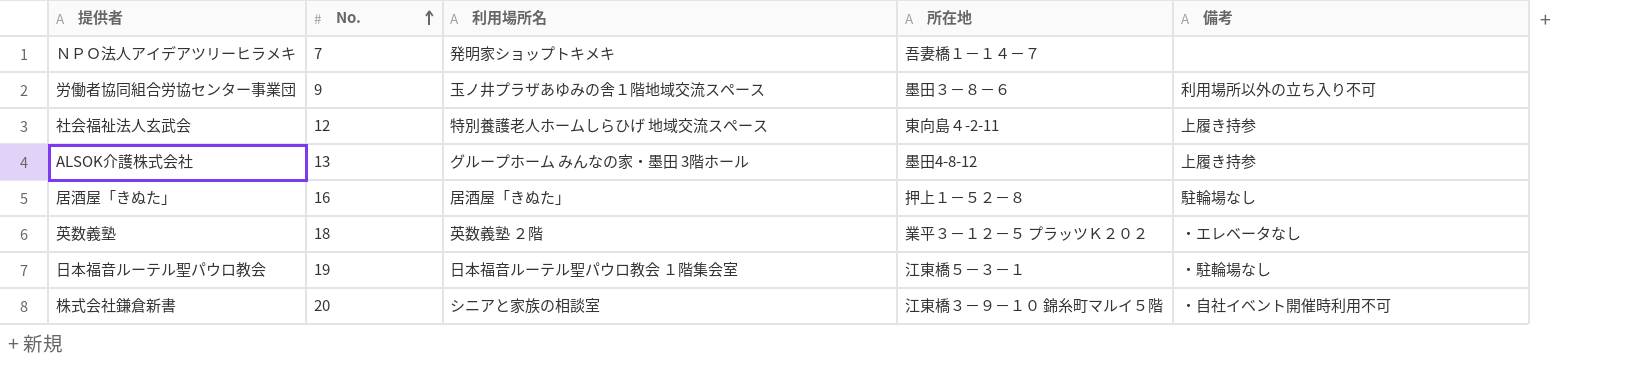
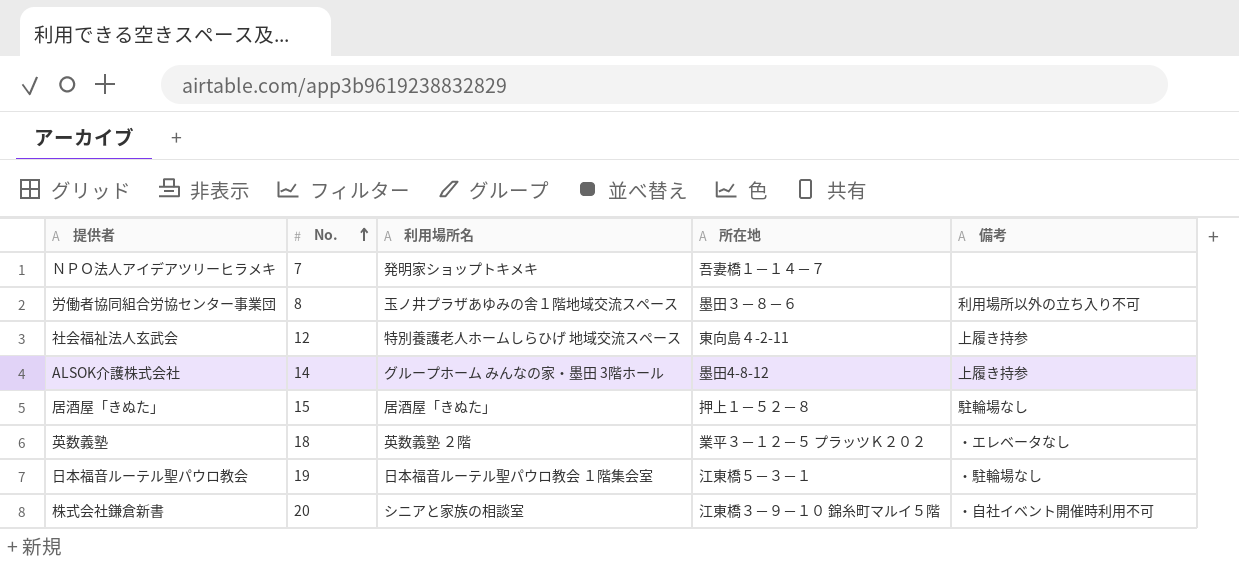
労働者協同組合労協センター事業団 | No.: 9 -> 8
ALSOK介護株式会社 | No.: 13 -> 14
居酒屋「きぬた」 | No.: 16 -> 15

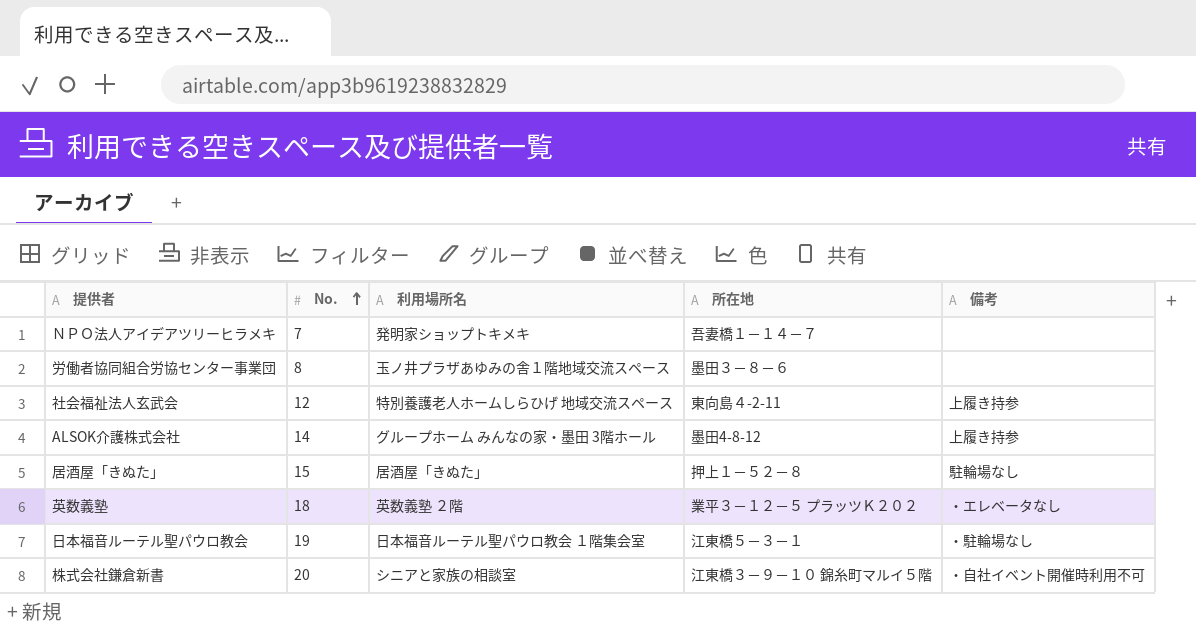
労働者協同組合労協センター事業団 | 備考: 利用場所以外の立ち入り不可 -> none

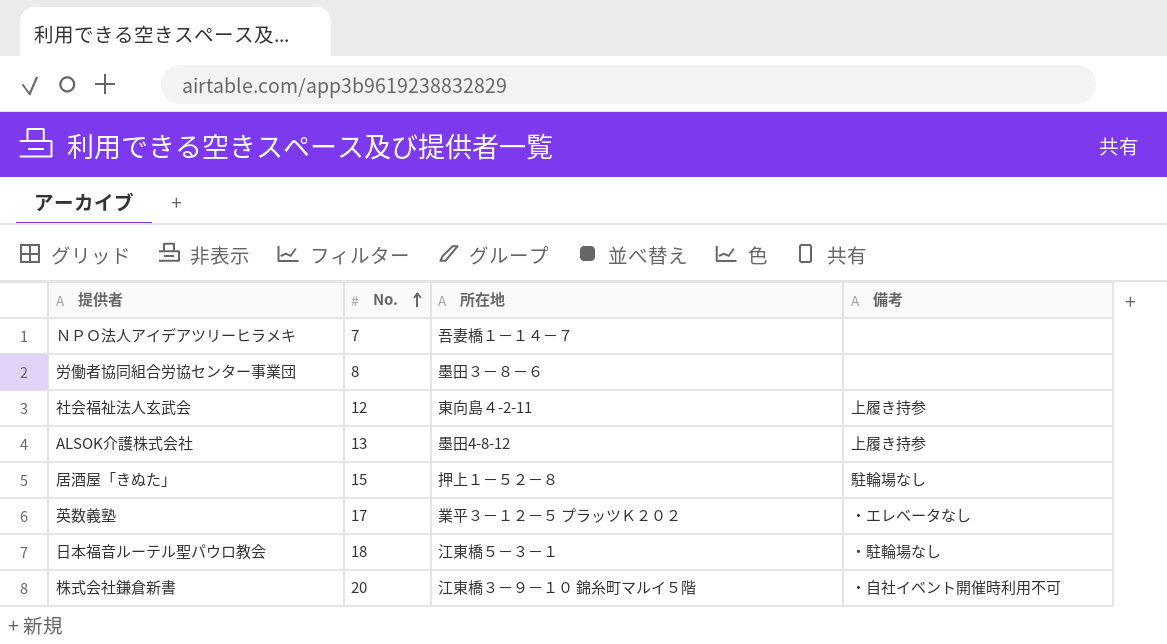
column 利用場所名 | position: 3 -> none
ALSOK介護株式会社 | No.: 14 -> 13
英数義塾 | No.: 18 -> 17
日本福音ルーテル聖パウロ教会 | No.: 19 -> 18

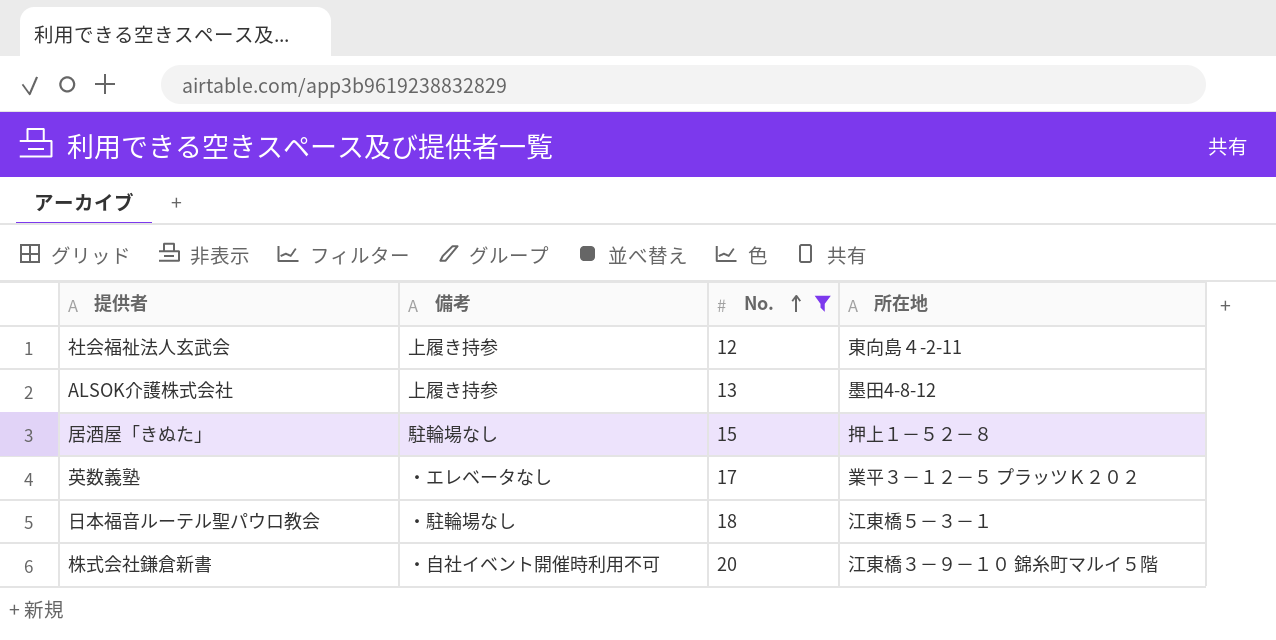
filter: none -> No. >= 12
column 備考 | position: 4 -> 2

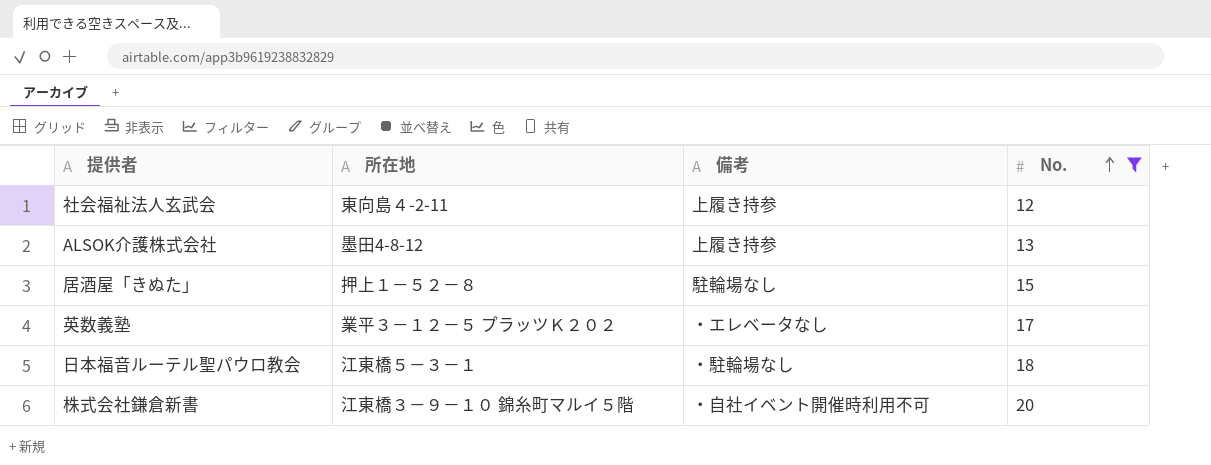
column 所在地 | position: 4 -> 2

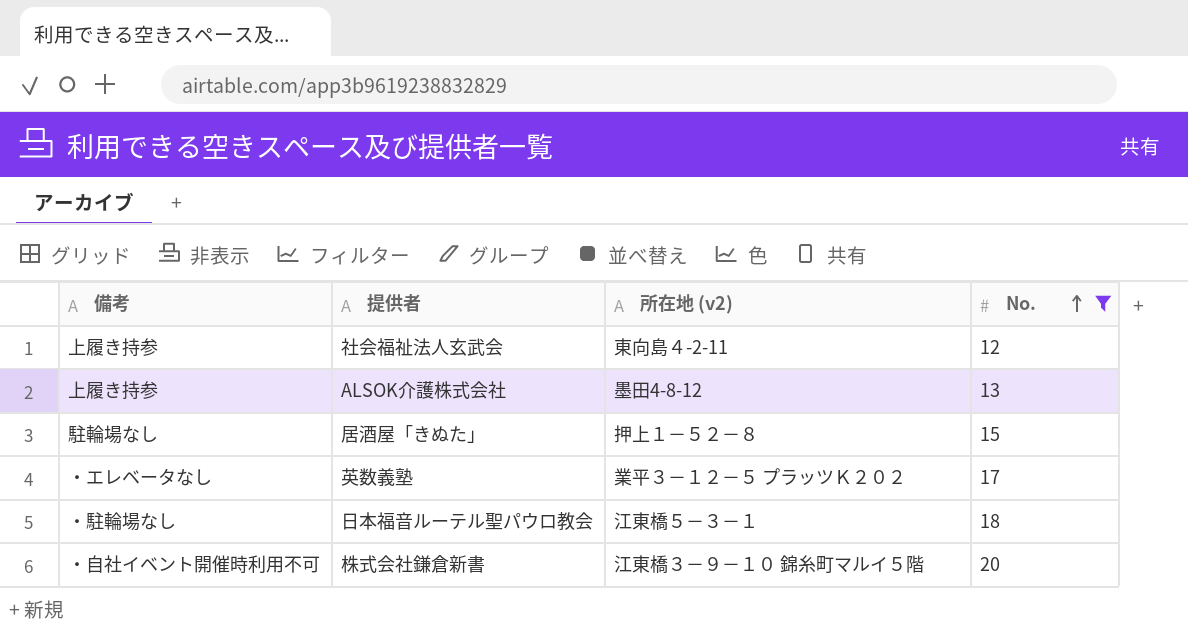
column 備考 | position: 3 -> 1
column name: 所在地 -> 所在地 (v2)

